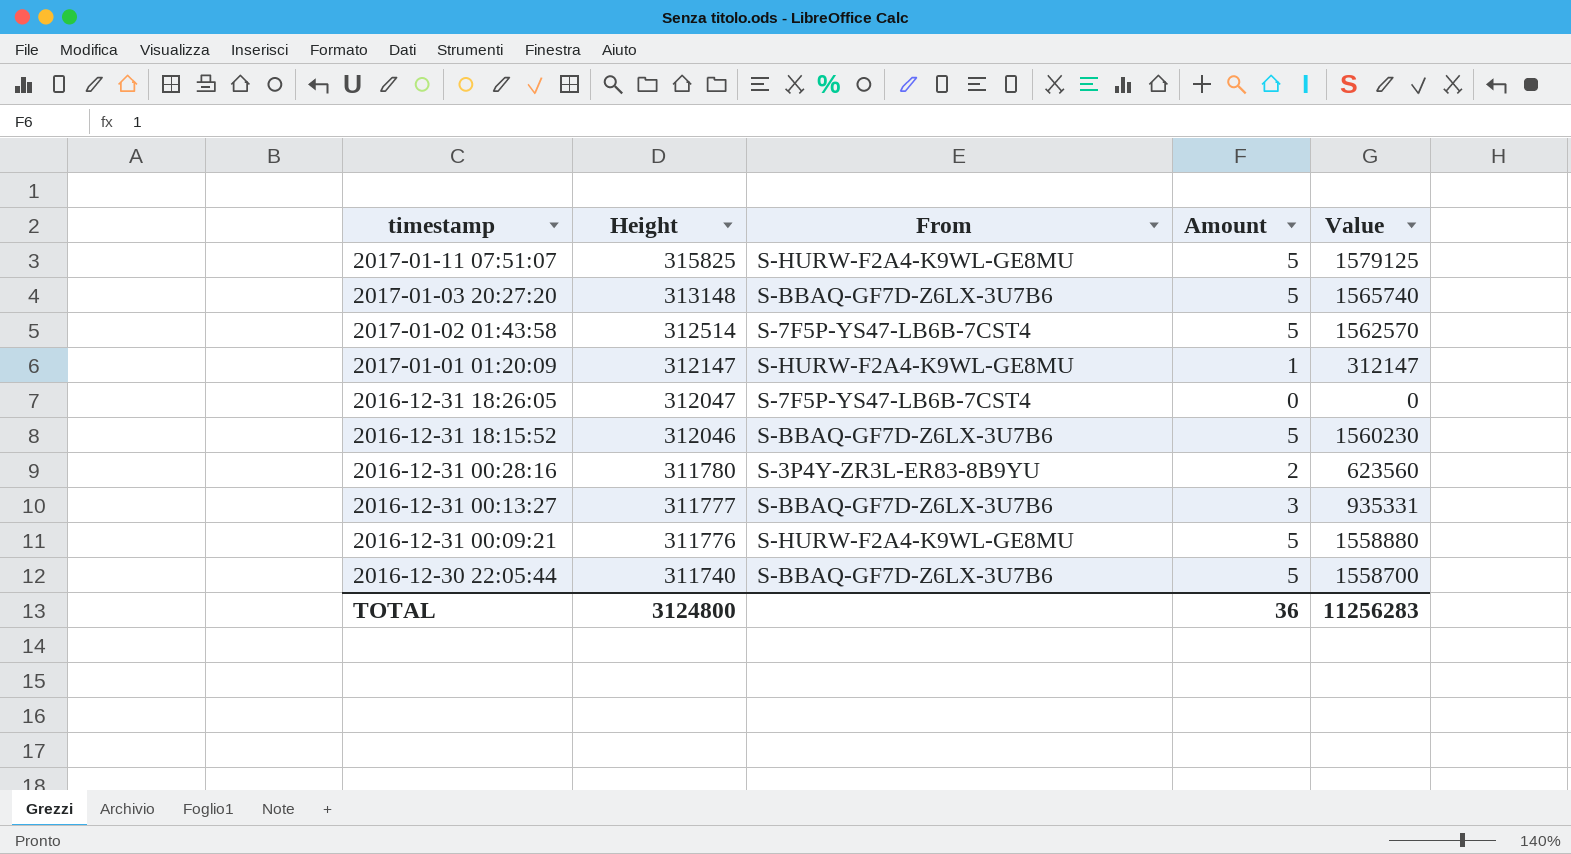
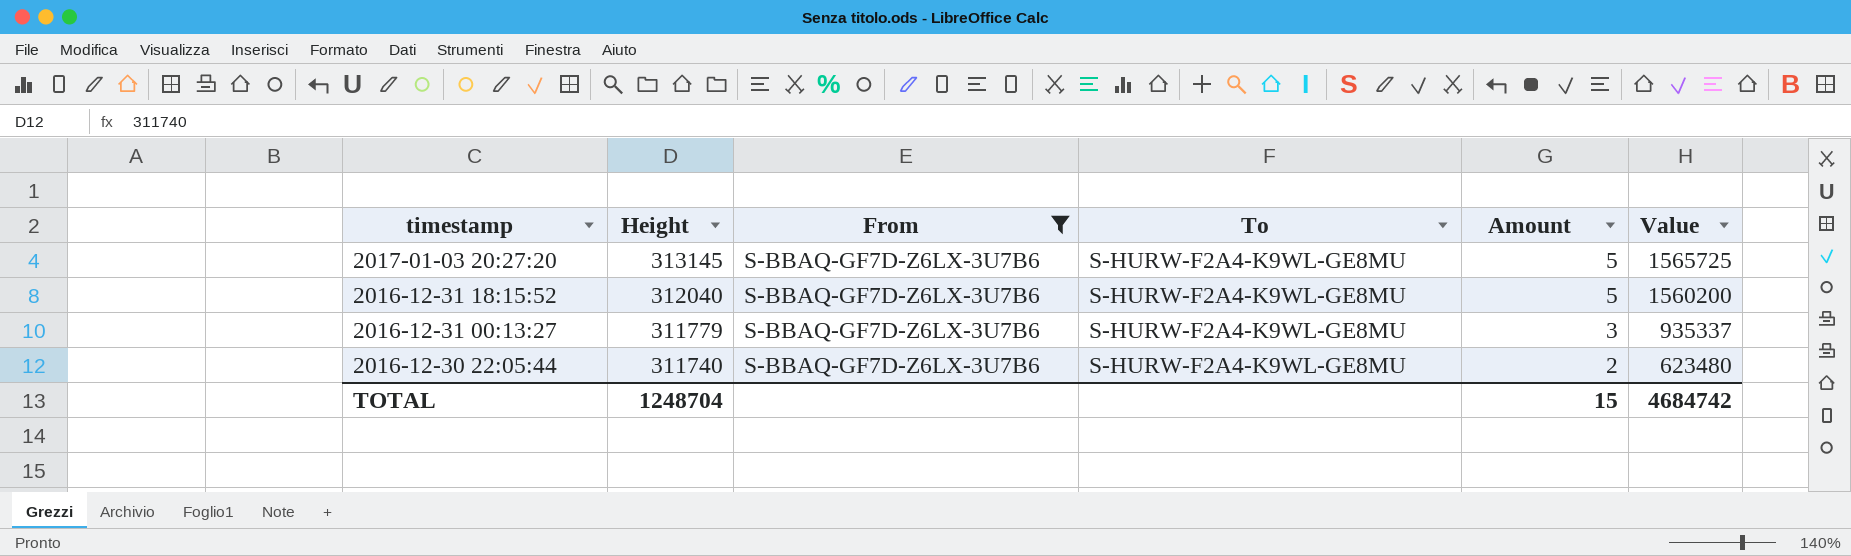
filter: none -> From = S-BBAQ-GF7D-Z6LX-3U7B6
column To | position: none -> 4
2017-01-03 20:27:20 | Height: 313148 -> 313145
2017-01-03 20:27:20 | Value: 1565740 -> 1565725
2016-12-31 18:15:52 | Height: 312046 -> 312040
2016-12-31 18:15:52 | Value: 1560230 -> 1560200
2016-12-31 00:13:27 | Height: 311777 -> 311779
2016-12-31 00:13:27 | Value: 935331 -> 935337
2016-12-30 22:05:44 | Amount: 5 -> 2
2016-12-30 22:05:44 | Value: 1558700 -> 623480
TOTAL | Height: 3124800 -> 1248704
TOTAL | Amount: 36 -> 15
TOTAL | Value: 11256283 -> 4684742

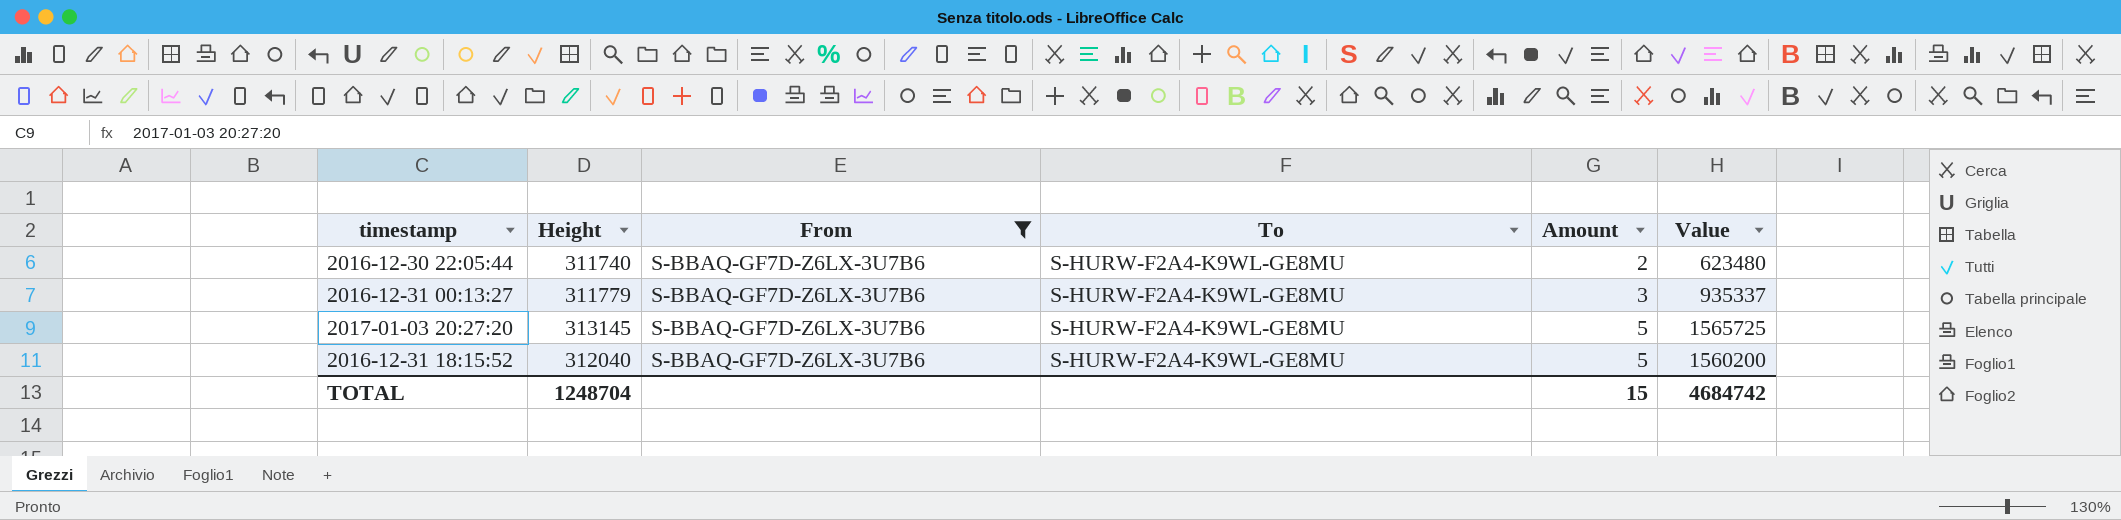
row order: timestamp descending -> Amount ascending

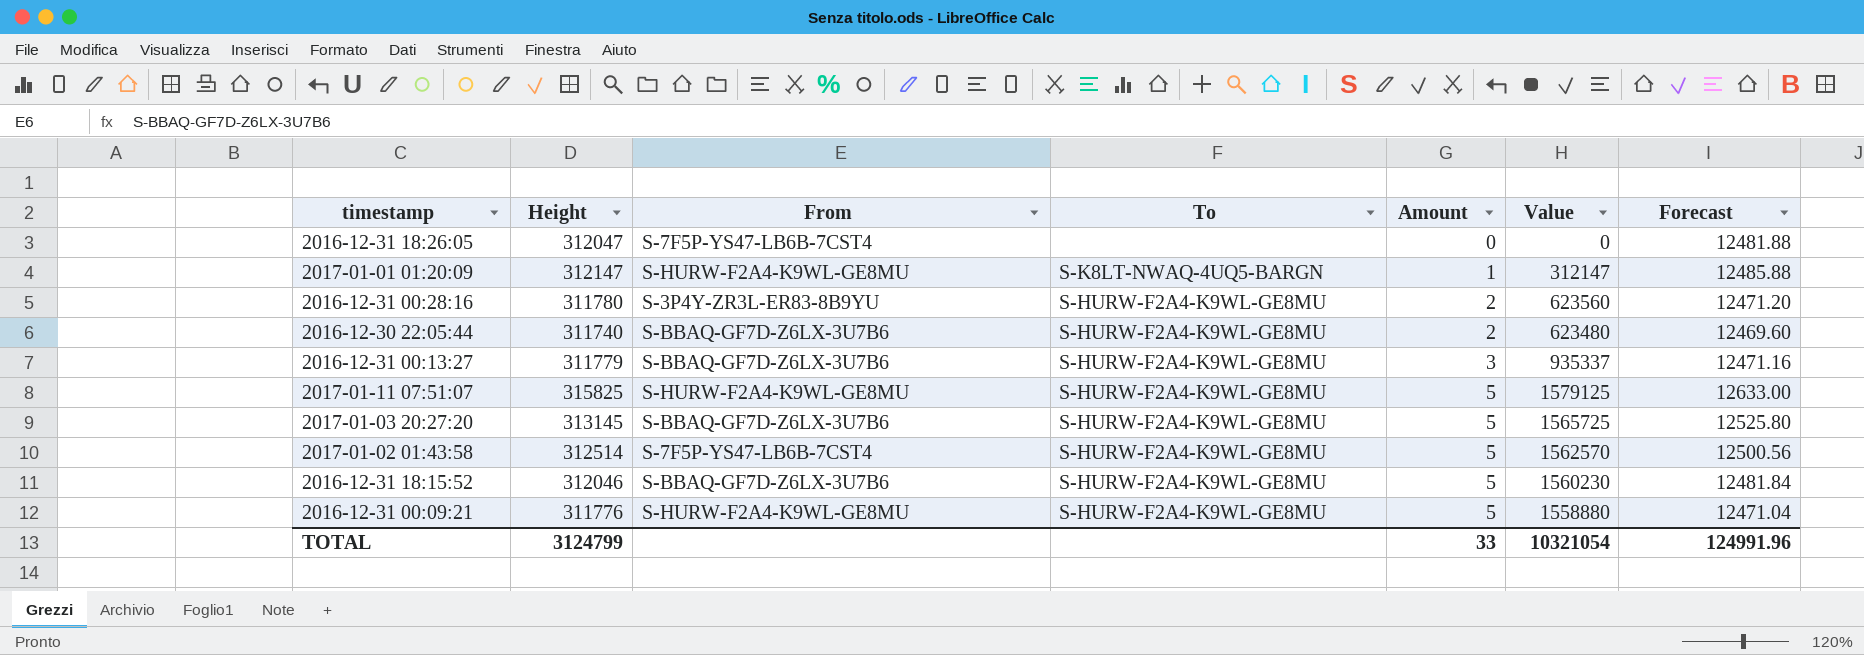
filter: From = S-BBAQ-GF7D-Z6LX-3U7B6 -> none
column Forecast | formula: none -> [Height] * 0.04
2016-12-31 18:15:52 | Height: 312040 -> 312046
2016-12-31 18:15:52 | Value: 1560200 -> 1560230
TOTAL | Height: 1248704 -> 3124799
TOTAL | Amount: 15 -> 33
TOTAL | Value: 4684742 -> 10321054

